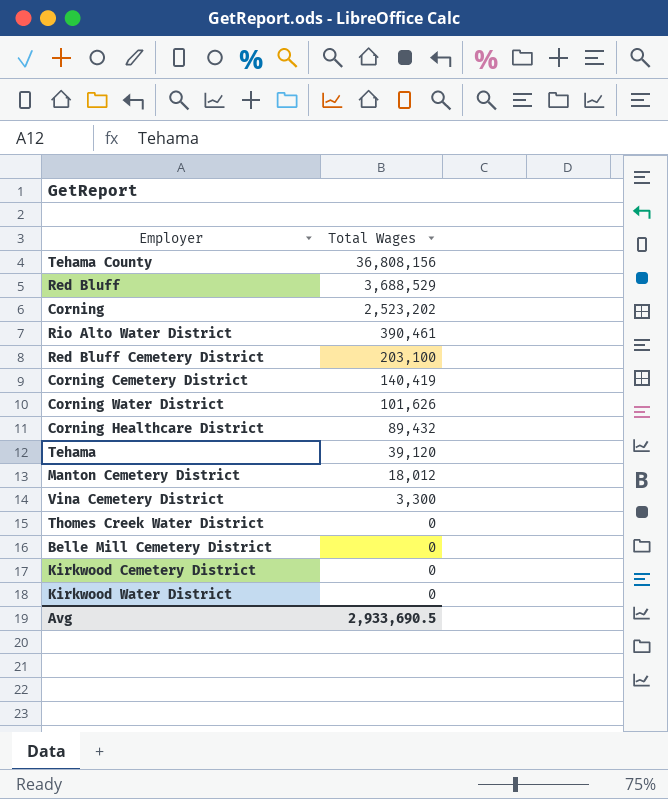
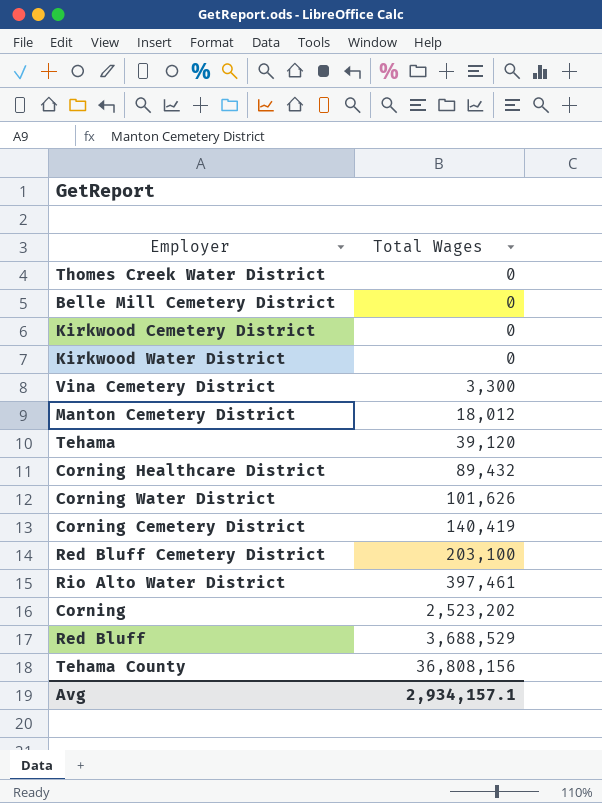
row order: Total Wages descending -> Total Wages ascending
Rio Alto Water District | Total Wages: 390,461 -> 397,461
Avg | Total Wages: 2,933,690.5 -> 2,934,157.1

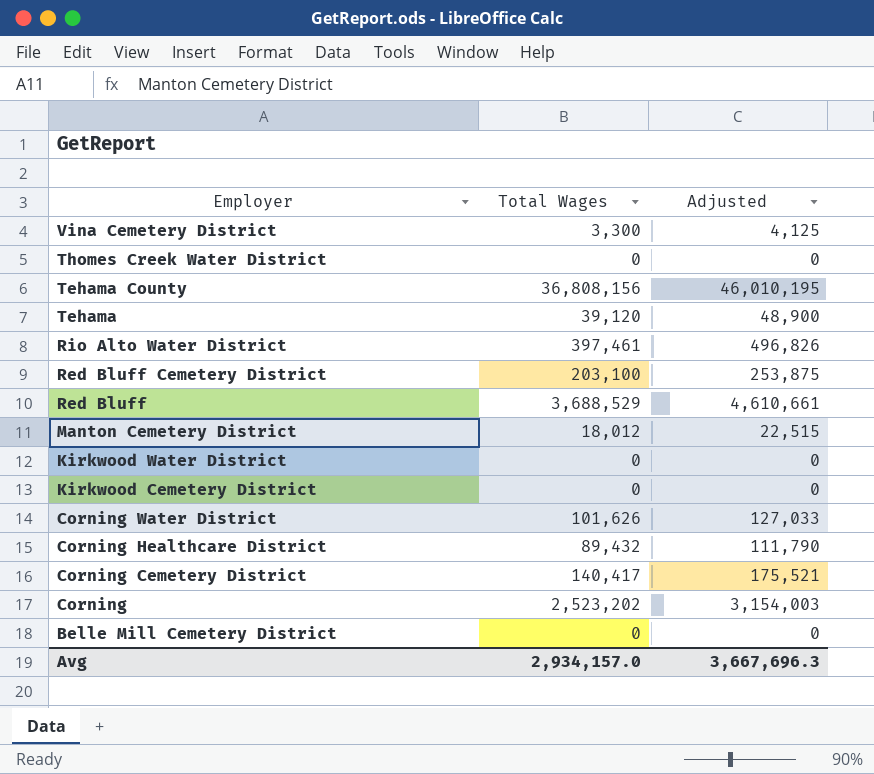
row order: Total Wages ascending -> Employer descending
column Adjusted | formula: none -> [Total Wages] * 1.25
Corning Cemetery District | Total Wages: 140,419 -> 140,417
Avg | Total Wages: 2,934,157.1 -> 2,934,157.0

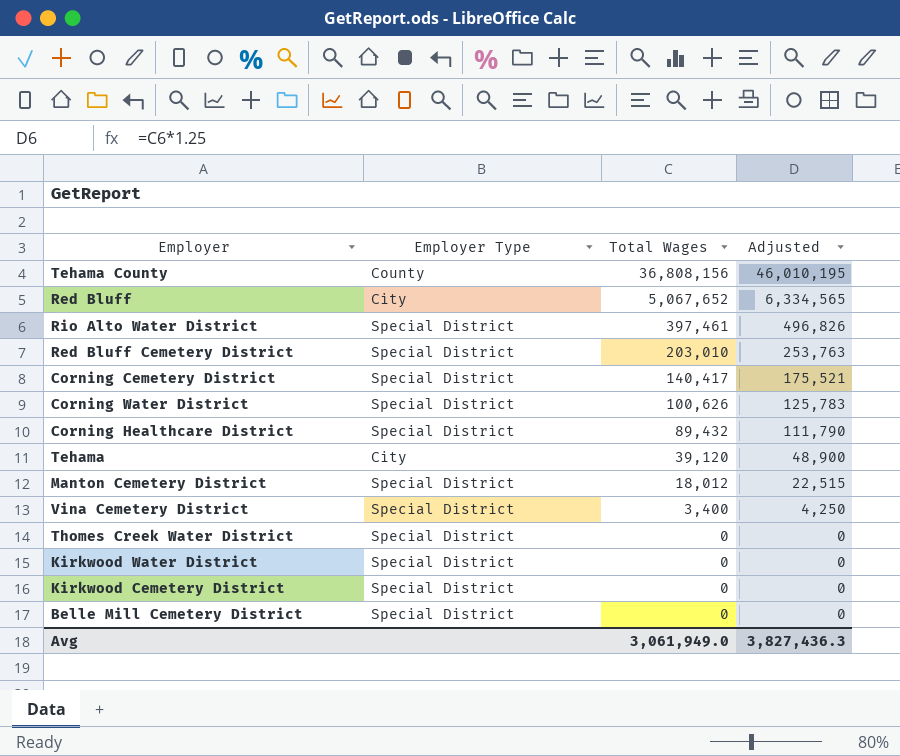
row order: Employer descending -> Total Wages descending
column Employer Type | position: none -> 2
row Corning: 2,523,202 | 3,154,003 -> none
Red Bluff | Total Wages: 3,688,529 -> 5,067,652
Red Bluff | Adjusted: 4,610,661 -> 6,334,565
Red Bluff Cemetery District | Total Wages: 203,100 -> 203,010
Red Bluff Cemetery District | Adjusted: 253,875 -> 253,763
Corning Water District | Total Wages: 101,626 -> 100,626
Corning Water District | Adjusted: 127,033 -> 125,783
Vina Cemetery District | Total Wages: 3,300 -> 3,400
Vina Cemetery District | Adjusted: 4,125 -> 4,250
Avg | Total Wages: 2,934,157.0 -> 3,061,949.0
Avg | Adjusted: 3,667,696.3 -> 3,827,436.3

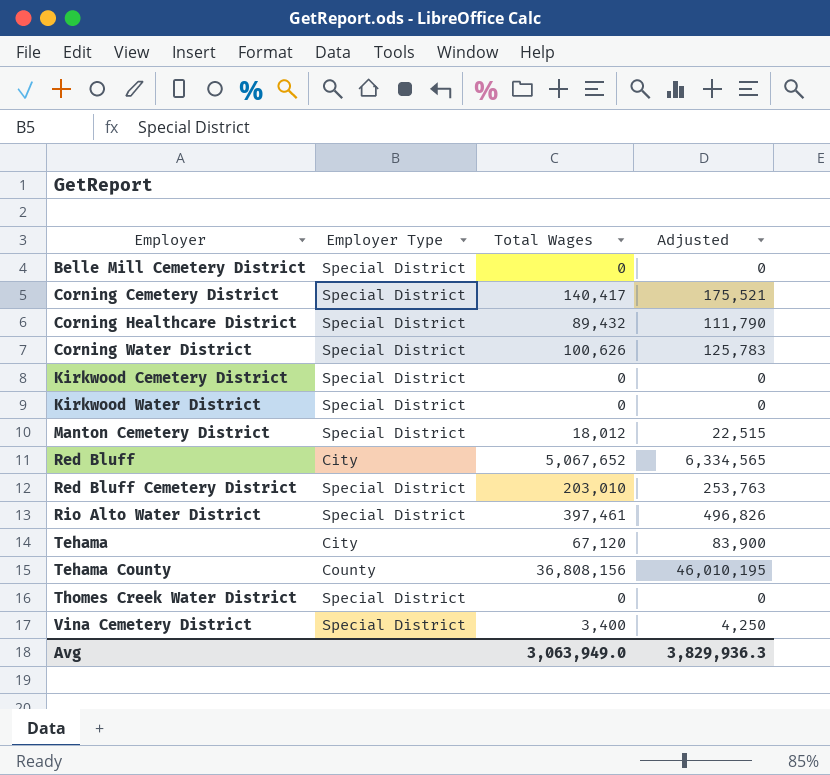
row order: Total Wages descending -> Employer ascending
Tehama | Total Wages: 39,120 -> 67,120
Tehama | Adjusted: 48,900 -> 83,900
Avg | Total Wages: 3,061,949.0 -> 3,063,949.0
Avg | Adjusted: 3,827,436.3 -> 3,829,936.3

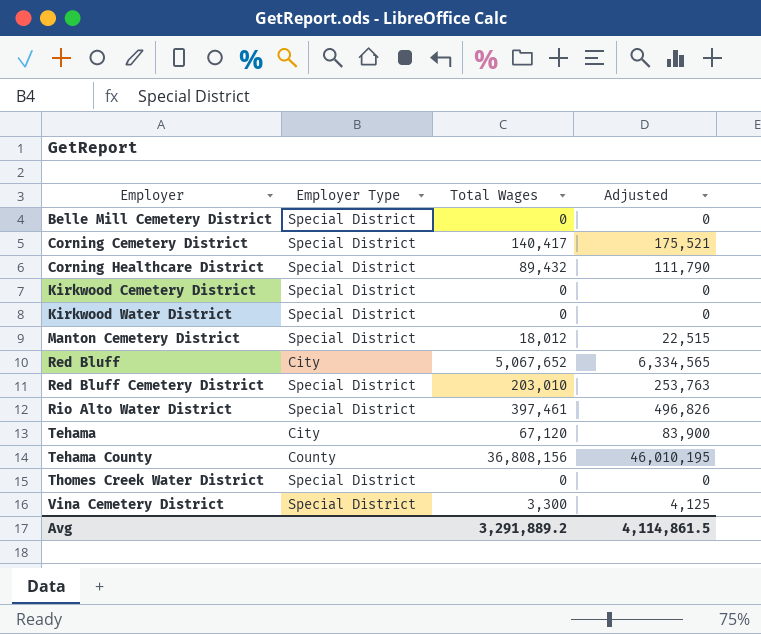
row Corning Water District: Special District | 100,626 | 125,783 -> none
Vina Cemetery District | Total Wages: 3,400 -> 3,300
Vina Cemetery District | Adjusted: 4,250 -> 4,125
Avg | Total Wages: 3,063,949.0 -> 3,291,889.2
Avg | Adjusted: 3,829,936.3 -> 4,114,861.5

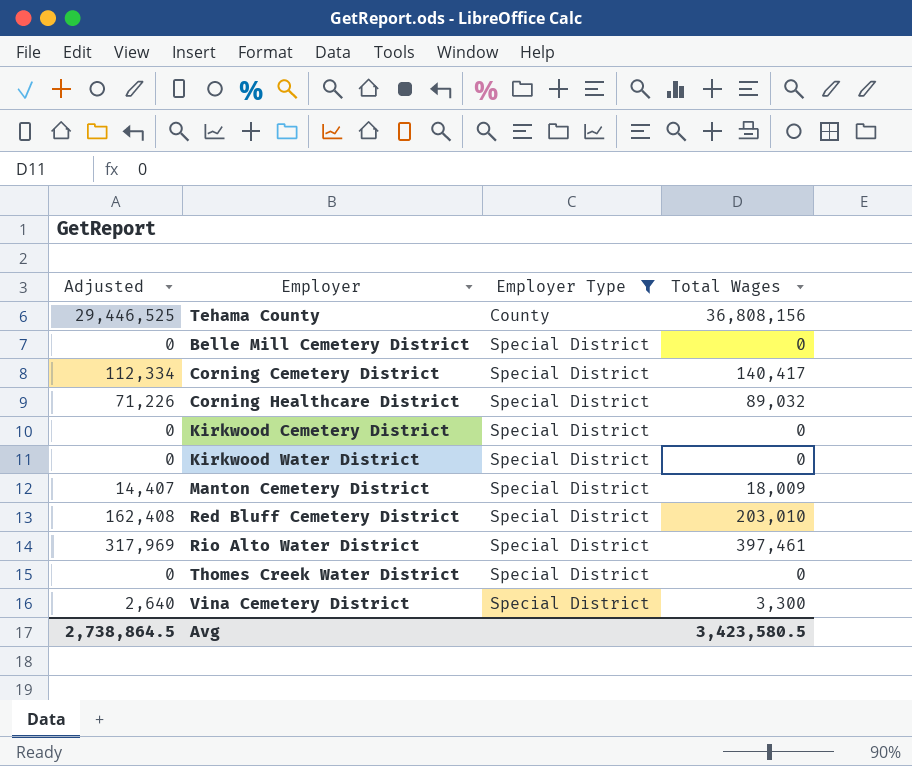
filter: none -> Employer Type != City
row order: Employer ascending -> Employer Type ascending
column Adjusted | formula: [Total Wages] * 1.25 -> [Total Wages] * 0.8
column Adjusted | position: 4 -> 1
Corning Healthcare District | Total Wages: 89,432 -> 89,032
Manton Cemetery District | Total Wages: 18,012 -> 18,009
Avg | Adjusted: 4,114,861.5 -> 2,738,864.5
Avg | Total Wages: 3,291,889.2 -> 3,423,580.5

